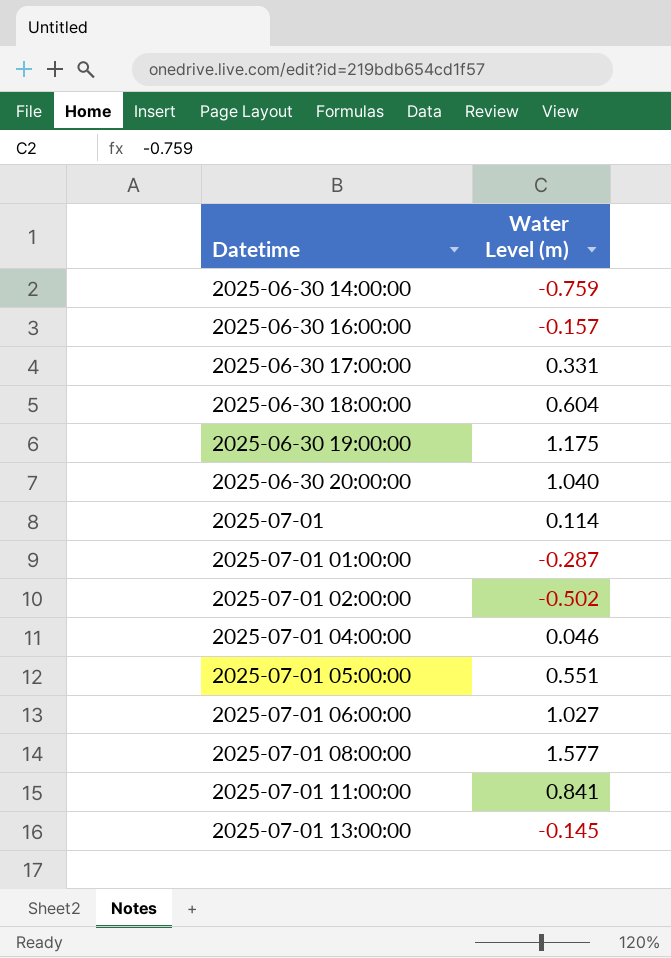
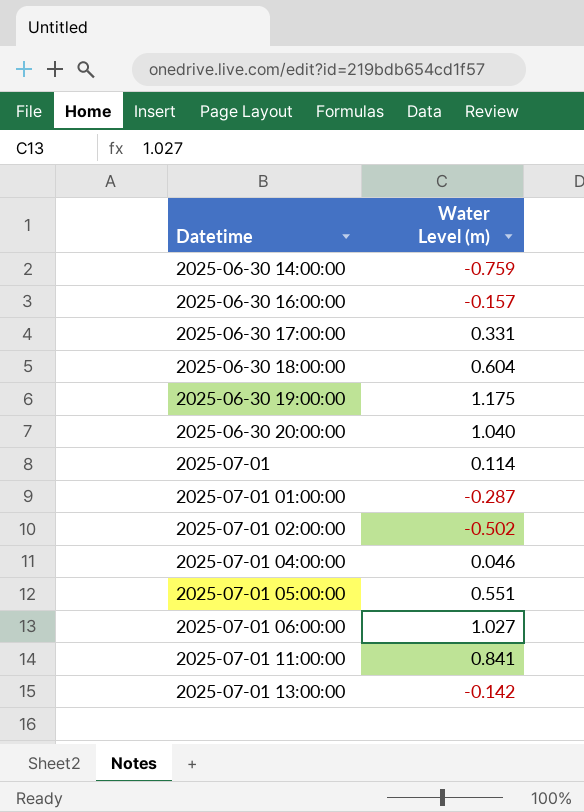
row 2025-07-01 08:00:00: 1.577 -> none
2025-07-01 13:00:00 | Water Level (m): -0.145 -> -0.142

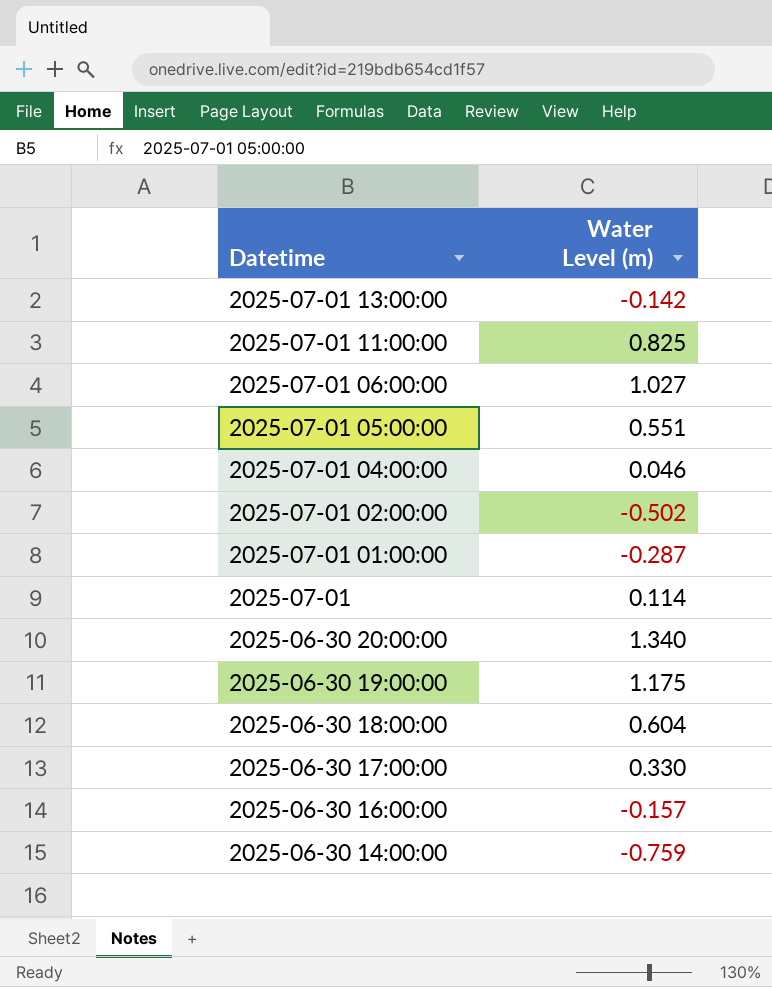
row order: Datetime ascending -> Datetime descending
2025-07-01 11:00:00 | Water Level (m): 0.841 -> 0.825
2025-06-30 20:00:00 | Water Level (m): 1.040 -> 1.340
2025-06-30 17:00:00 | Water Level (m): 0.331 -> 0.330

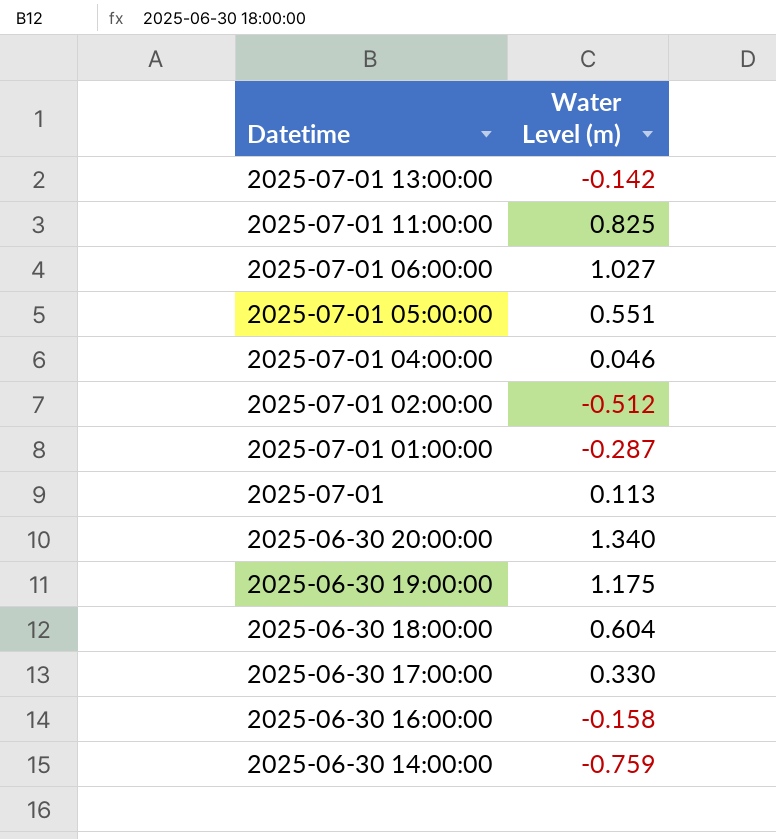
2025-07-01 02:00:00 | Water Level (m): -0.502 -> -0.512
2025-07-01 | Water Level (m): 0.114 -> 0.113
2025-06-30 16:00:00 | Water Level (m): -0.157 -> -0.158

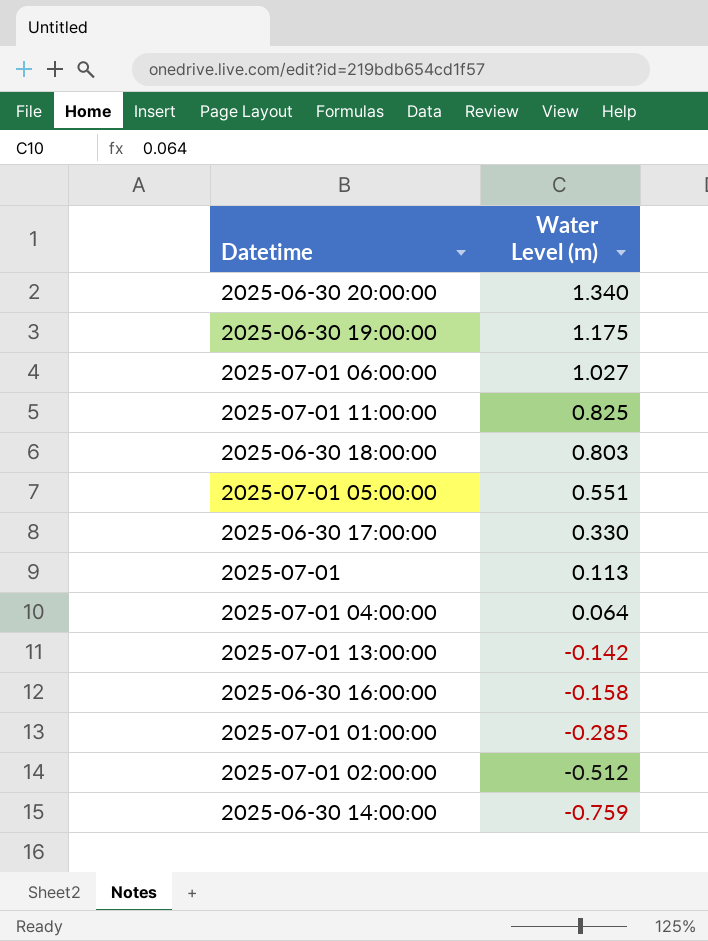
row order: Datetime descending -> Water Level (m) descending
2025-06-30 18:00:00 | Water Level (m): 0.604 -> 0.803
2025-07-01 04:00:00 | Water Level (m): 0.046 -> 0.064
2025-07-01 01:00:00 | Water Level (m): -0.287 -> -0.285

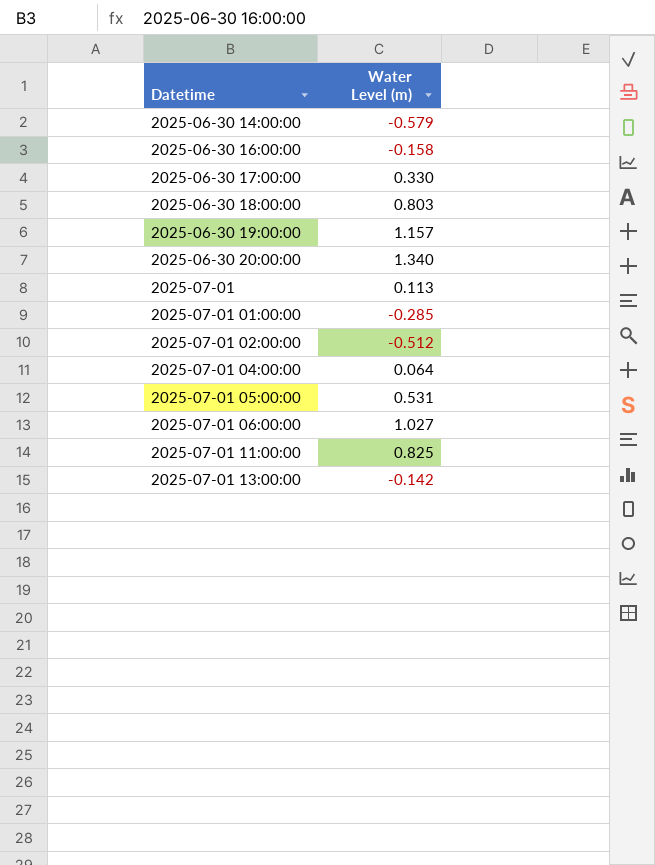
row order: Water Level (m) descending -> Datetime ascending
2025-06-30 14:00:00 | Water Level (m): -0.759 -> -0.579
2025-06-30 19:00:00 | Water Level (m): 1.175 -> 1.157
2025-07-01 05:00:00 | Water Level (m): 0.551 -> 0.531

